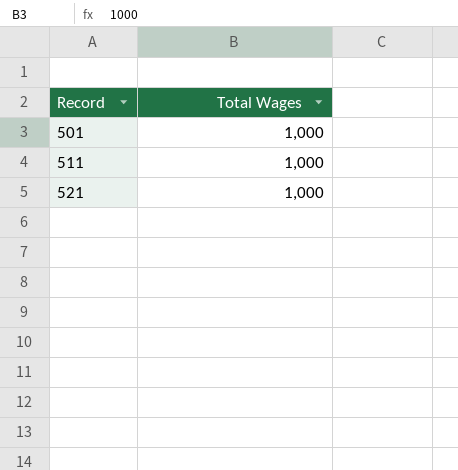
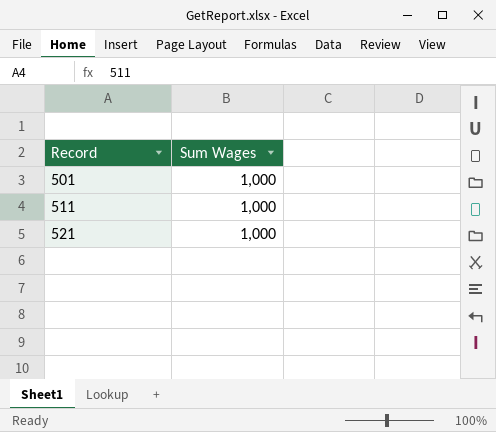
column name: Total Wages -> Sum Wages

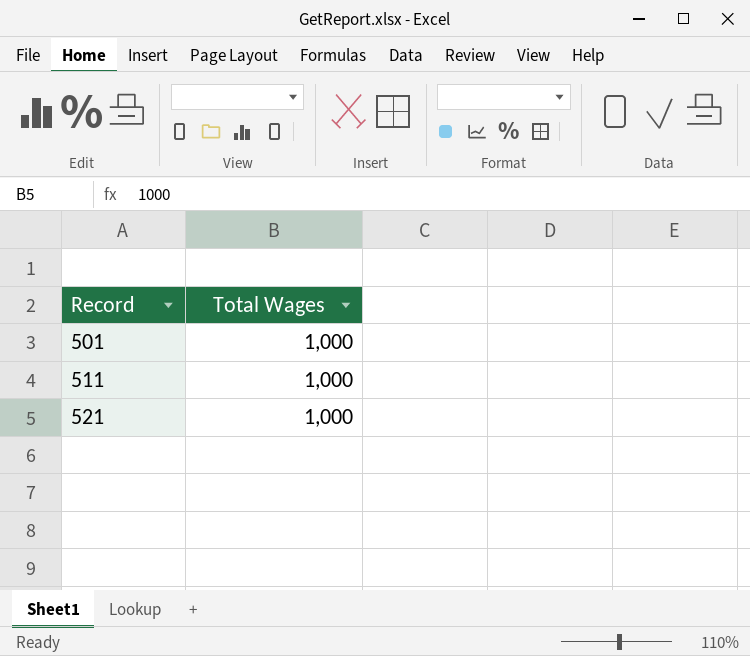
column name: Sum Wages -> Total Wages

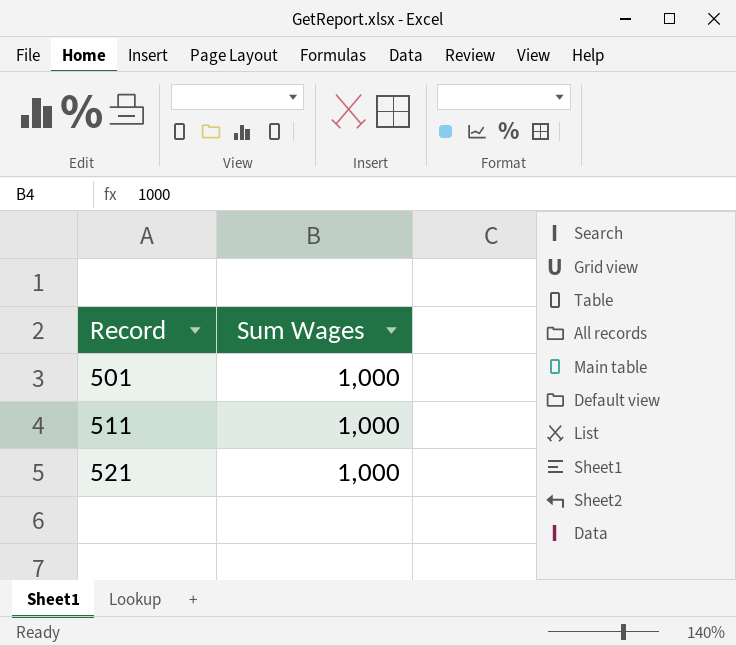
column name: Total Wages -> Sum Wages

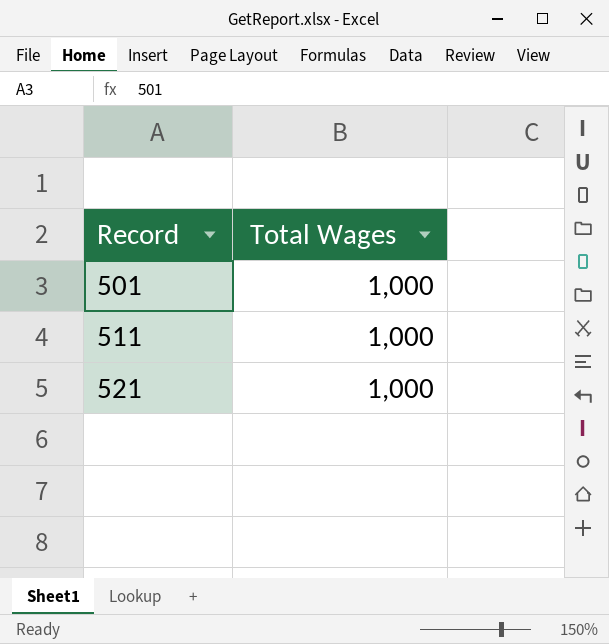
column name: Sum Wages -> Total Wages

